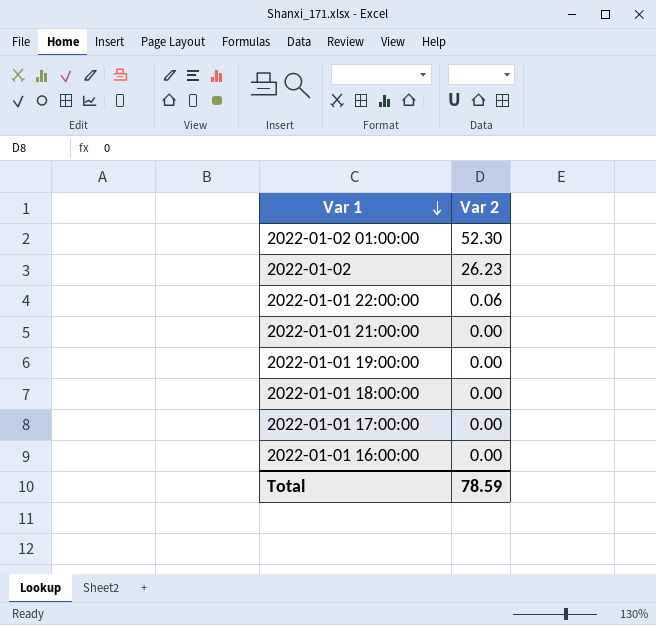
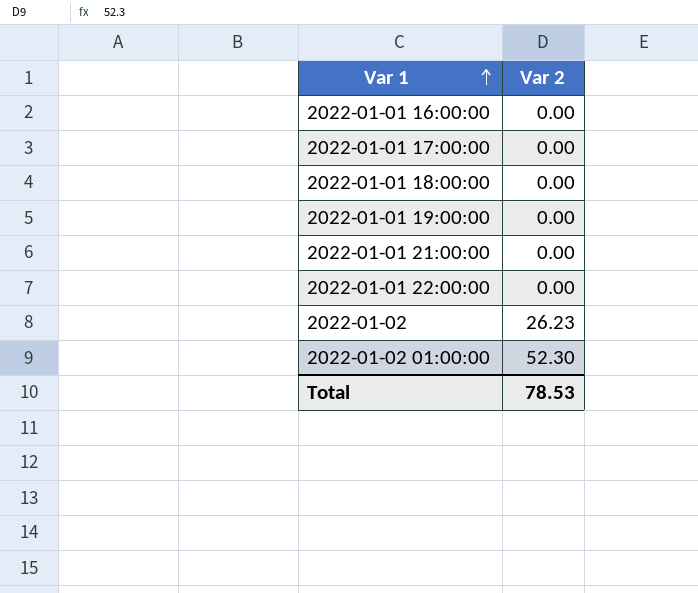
row order: Var 1 descending -> Var 1 ascending
2022-01-01 22:00:00 | Var 2: 0.06 -> 0.00
Total | Var 2: 78.59 -> 78.53

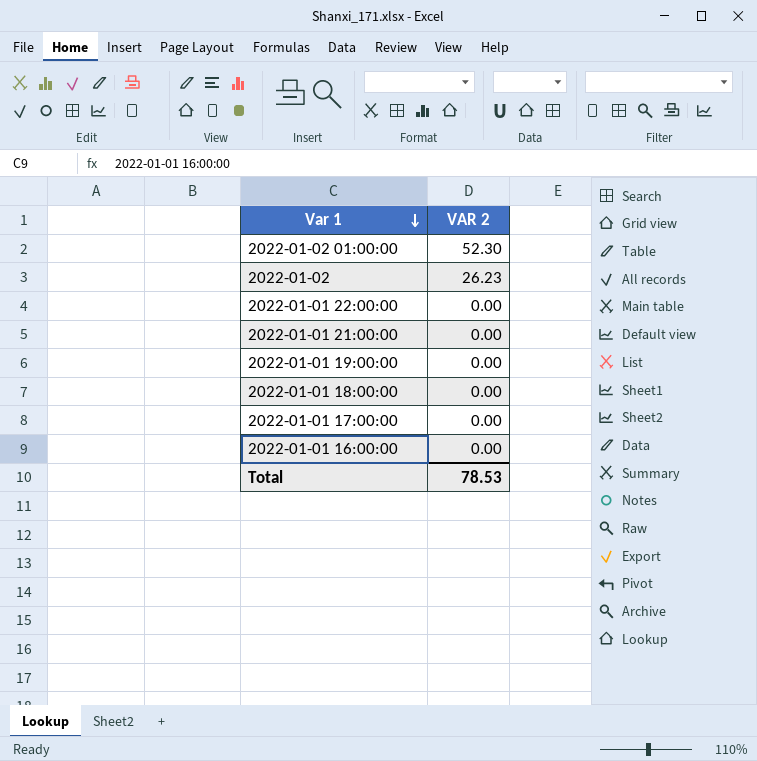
row order: Var 1 ascending -> Var 1 descending
column name: Var 2 -> VAR 2

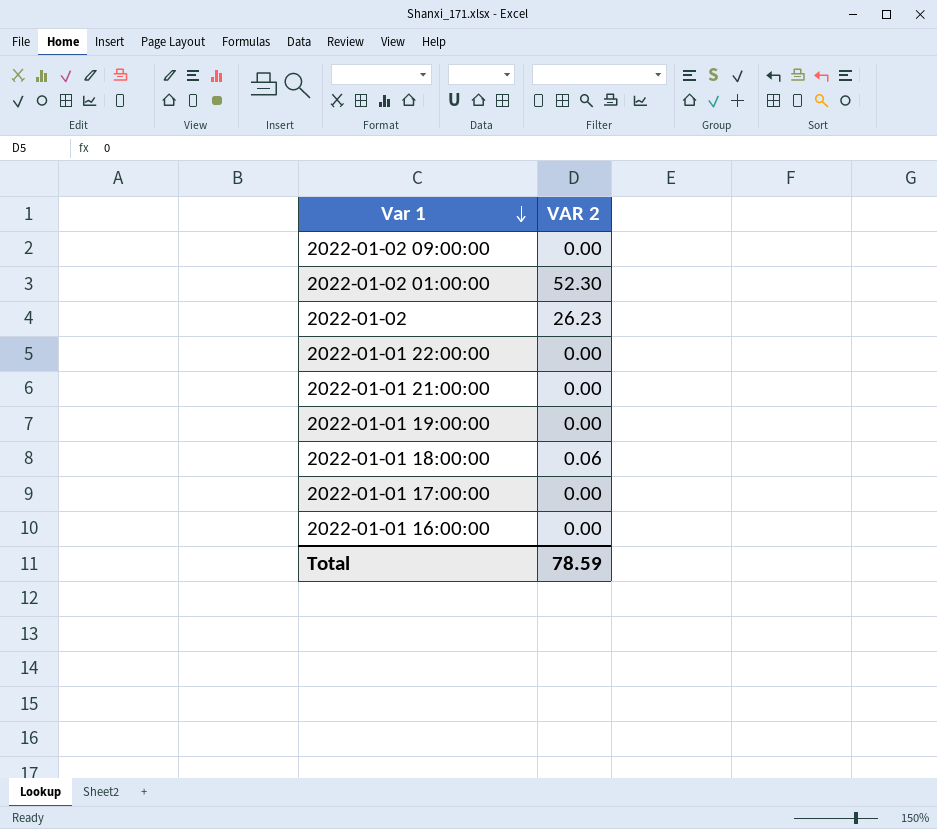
row 2022-01-02 09:00:00: none -> 0.00
2022-01-01 18:00:00 | VAR 2: 0.00 -> 0.06
Total | VAR 2: 78.53 -> 78.59

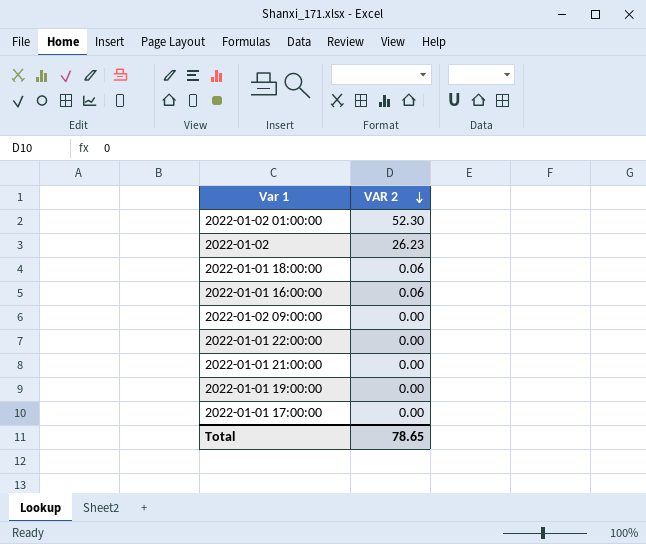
row order: Var 1 descending -> VAR 2 descending
2022-01-01 16:00:00 | VAR 2: 0.00 -> 0.06
Total | VAR 2: 78.59 -> 78.65

